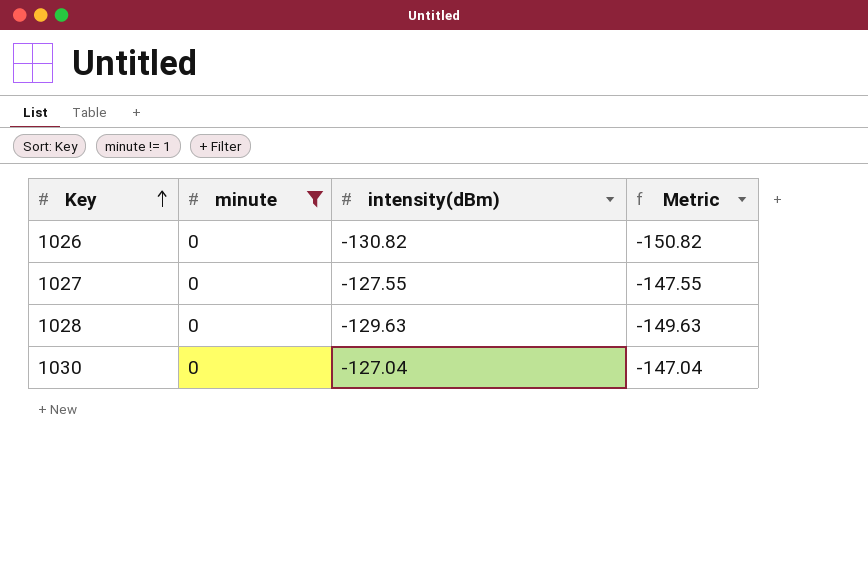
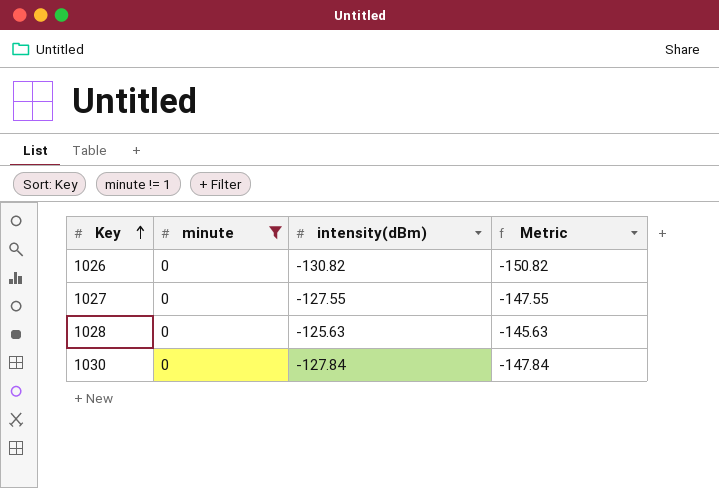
1028 | intensity(dBm): -129.63 -> -125.63
1028 | Metric: -149.63 -> -145.63
1030 | intensity(dBm): -127.04 -> -127.84
1030 | Metric: -147.04 -> -147.84

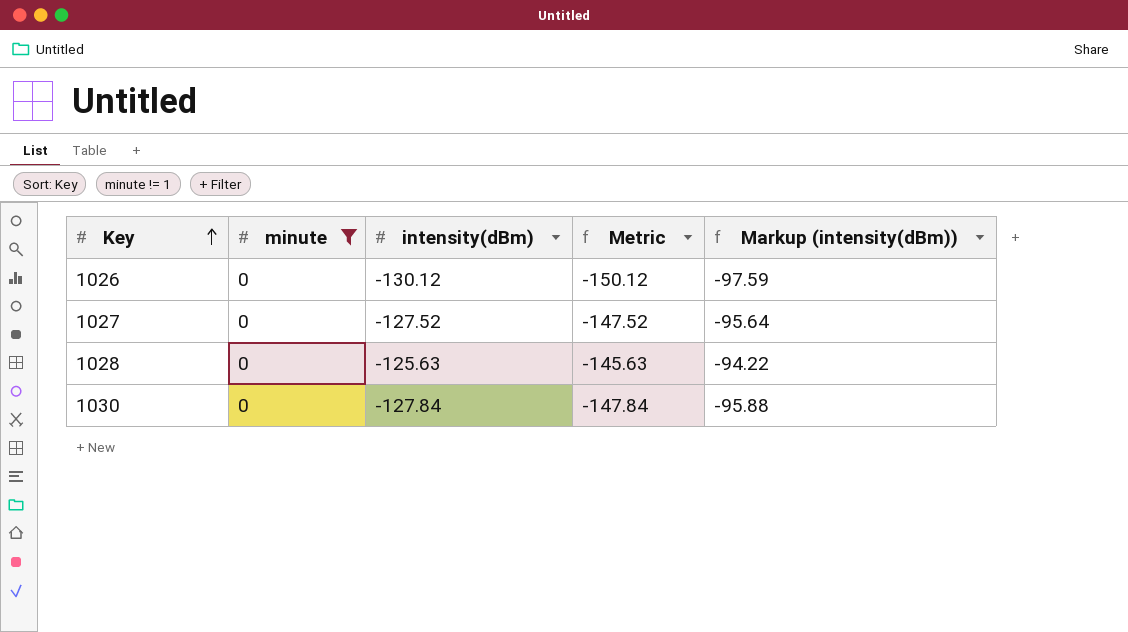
column Markup (intensity(dBm)) | formula: none -> [intensity(dBm)] * 0.75
1026 | intensity(dBm): -130.82 -> -130.12
1026 | Metric: -150.82 -> -150.12
1027 | intensity(dBm): -127.55 -> -127.52
1027 | Metric: -147.55 -> -147.52

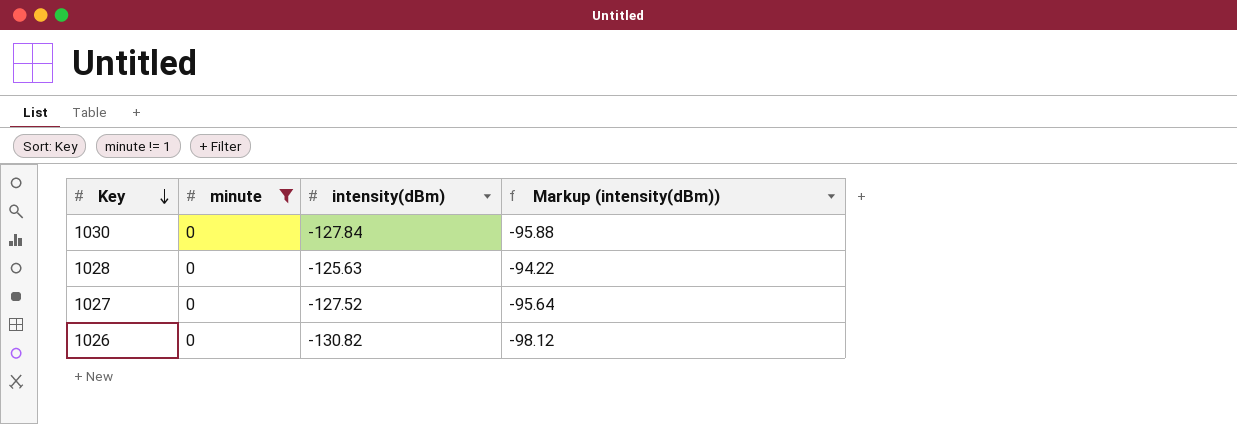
row order: Key ascending -> Key descending
column Metric | formula: [intensity(dBm)] - 20 -> none
1026 | intensity(dBm): -130.12 -> -130.82
1026 | Markup (intensity(dBm)): -97.59 -> -98.12

